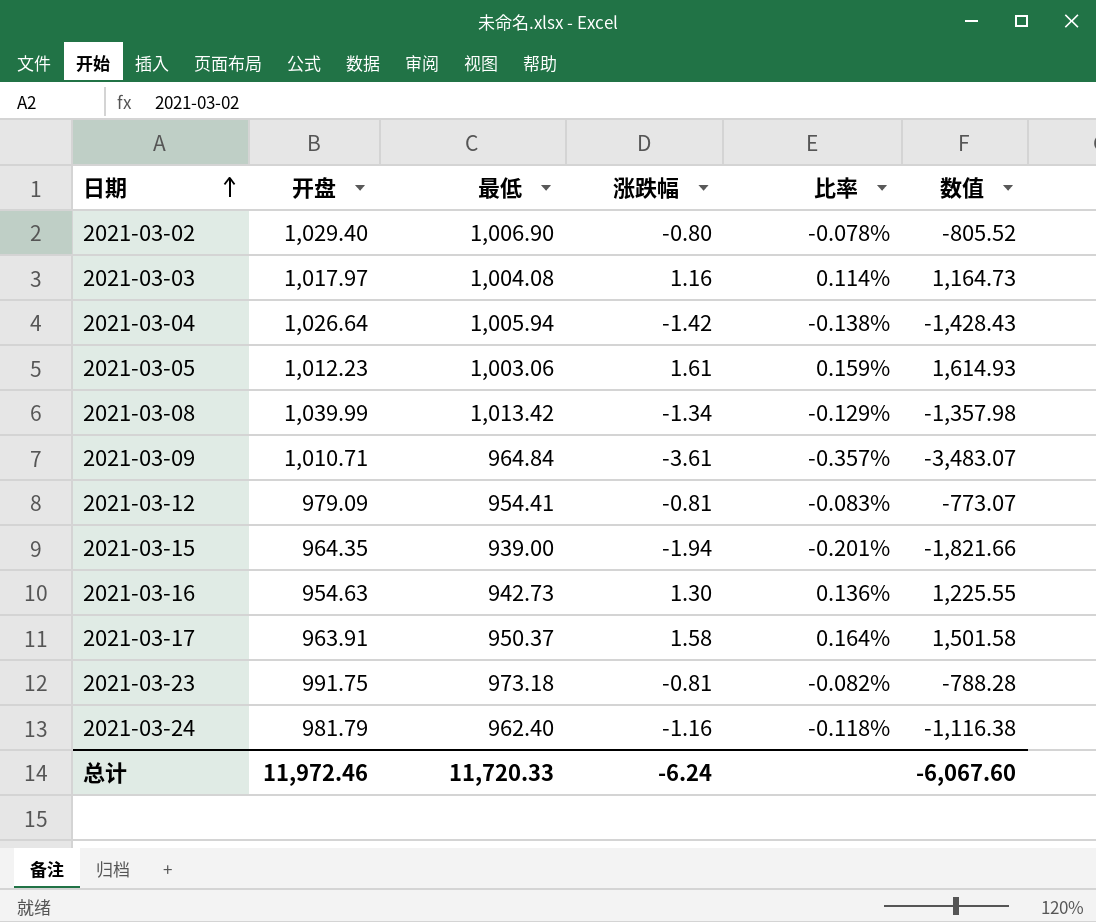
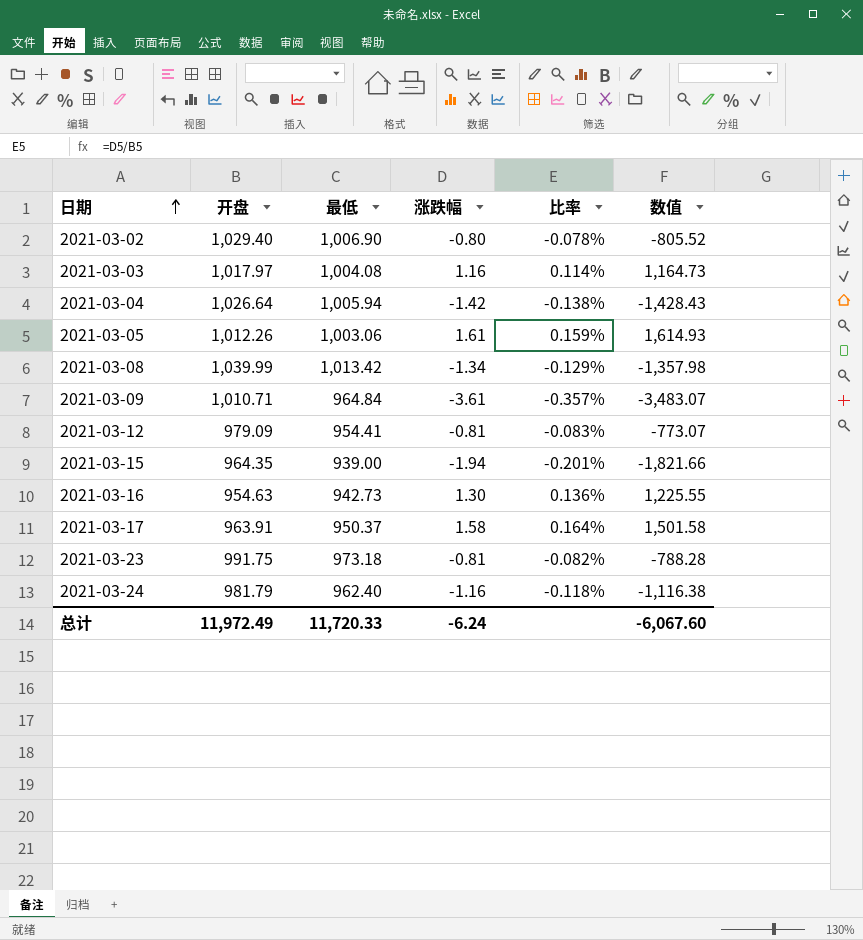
2021-03-05 | 开盘: 1,012.23 -> 1,012.26
总计 | 开盘: 11,972.46 -> 11,972.49

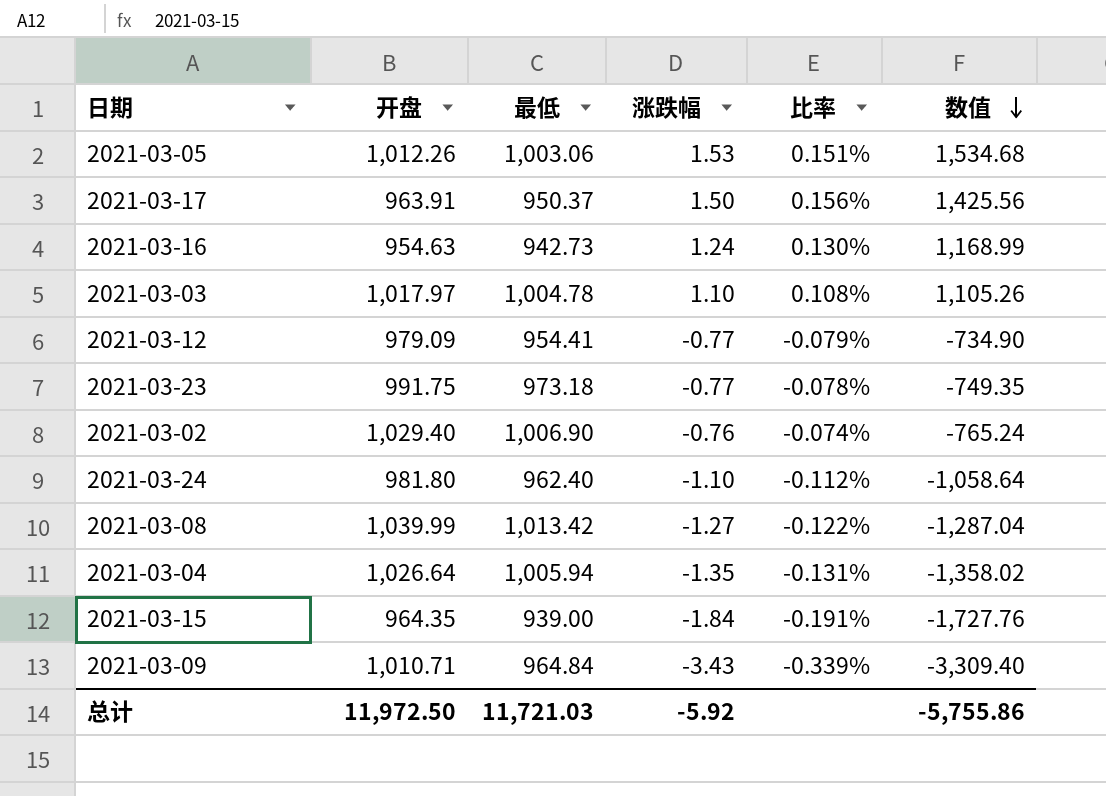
row order: 日期 ascending -> 数值 descending
2021-03-05 | 涨跌幅: 1.61 -> 1.53
2021-03-05 | 比率: 0.159% -> 0.151%
2021-03-05 | 数值: 1,614.93 -> 1,534.68
2021-03-17 | 涨跌幅: 1.58 -> 1.50
2021-03-17 | 比率: 0.164% -> 0.156%
2021-03-17 | 数值: 1,501.58 -> 1,425.56
2021-03-16 | 涨跌幅: 1.30 -> 1.24
2021-03-16 | 比率: 0.136% -> 0.130%
2021-03-16 | 数值: 1,225.55 -> 1,168.99
2021-03-03 | 最低: 1,004.08 -> 1,004.78
2021-03-03 | 涨跌幅: 1.16 -> 1.10
2021-03-03 | 比率: 0.114% -> 0.108%
2021-03-03 | 数值: 1,164.73 -> 1,105.26
2021-03-12 | 涨跌幅: -0.81 -> -0.77
2021-03-12 | 比率: -0.083% -> -0.079%
2021-03-12 | 数值: -773.07 -> -734.90
2021-03-23 | 涨跌幅: -0.81 -> -0.77
2021-03-23 | 比率: -0.082% -> -0.078%
2021-03-23 | 数值: -788.28 -> -749.35
2021-03-02 | 涨跌幅: -0.80 -> -0.76
2021-03-02 | 比率: -0.078% -> -0.074%
2021-03-02 | 数值: -805.52 -> -765.24
2021-03-24 | 开盘: 981.79 -> 981.80
2021-03-24 | 涨跌幅: -1.16 -> -1.10
2021-03-24 | 比率: -0.118% -> -0.112%
2021-03-24 | 数值: -1,116.38 -> -1,058.64
2021-03-08 | 涨跌幅: -1.34 -> -1.27
2021-03-08 | 比率: -0.129% -> -0.122%
2021-03-08 | 数值: -1,357.98 -> -1,287.04
2021-03-04 | 涨跌幅: -1.42 -> -1.35
2021-03-04 | 比率: -0.138% -> -0.131%
2021-03-04 | 数值: -1,428.43 -> -1,358.02
2021-03-15 | 涨跌幅: -1.94 -> -1.84
2021-03-15 | 比率: -0.201% -> -0.191%
2021-03-15 | 数值: -1,821.66 -> -1,727.76
2021-03-09 | 涨跌幅: -3.61 -> -3.43
2021-03-09 | 比率: -0.357% -> -0.339%
2021-03-09 | 数值: -3,483.07 -> -3,309.40
总计 | 开盘: 11,972.49 -> 11,972.50
总计 | 最低: 11,720.33 -> 11,721.03
总计 | 涨跌幅: -6.24 -> -5.92
总计 | 数值: -6,067.60 -> -5,755.86

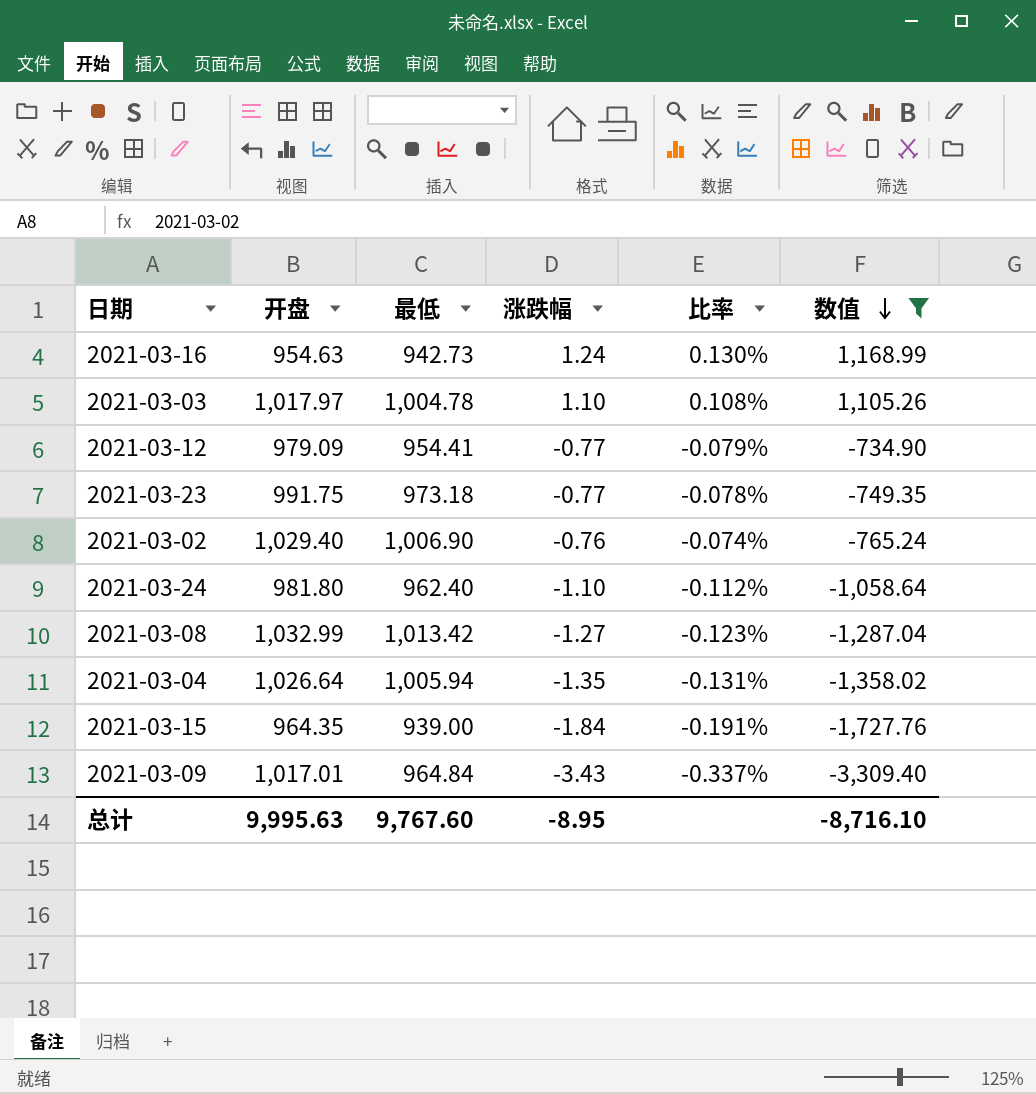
filter: none -> 数值 <= 1,168.99
2021-03-08 | 开盘: 1,039.99 -> 1,032.99
2021-03-08 | 比率: -0.122% -> -0.123%
2021-03-09 | 开盘: 1,010.71 -> 1,017.01
2021-03-09 | 比率: -0.339% -> -0.337%
总计 | 开盘: 11,972.50 -> 9,995.63
总计 | 最低: 11,721.03 -> 9,767.60
总计 | 涨跌幅: -5.92 -> -8.95
总计 | 数值: -5,755.86 -> -8,716.10

